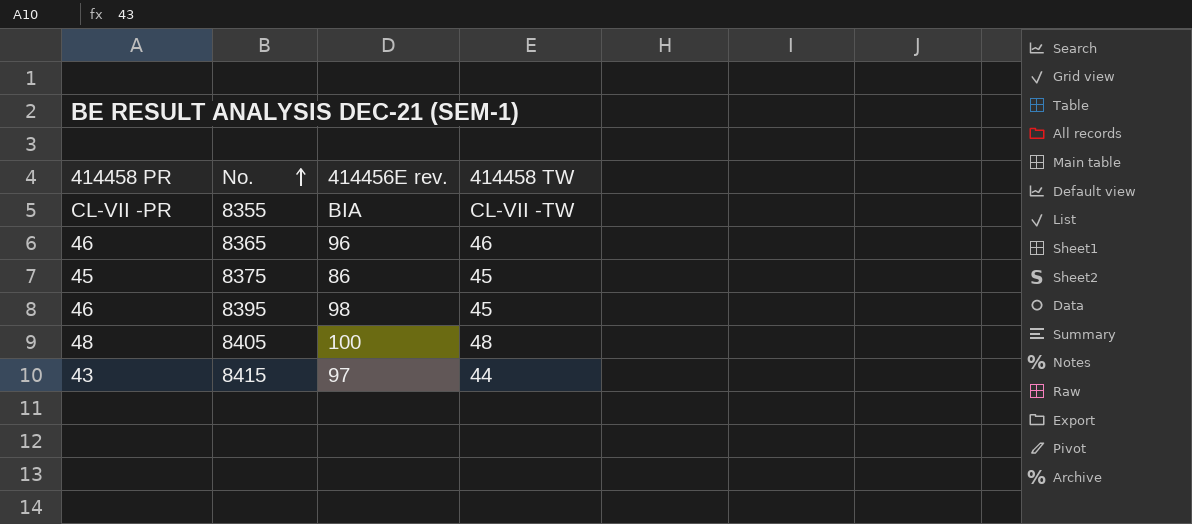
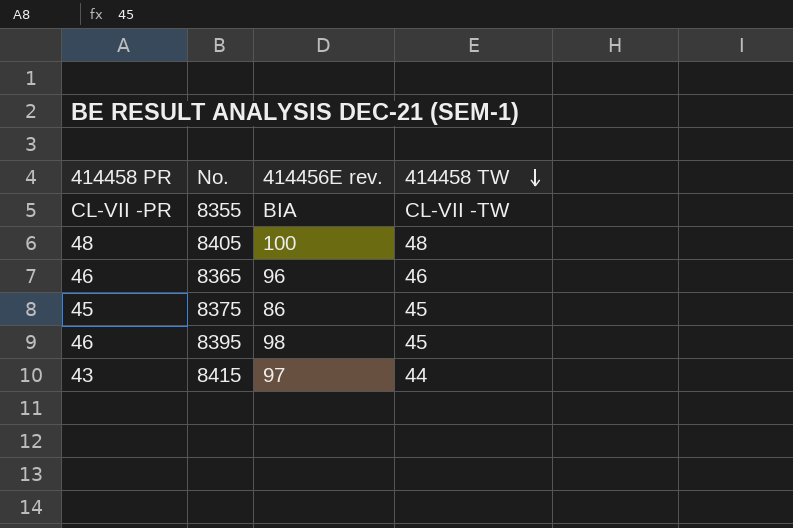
row order: No. ascending -> 414458 TW descending

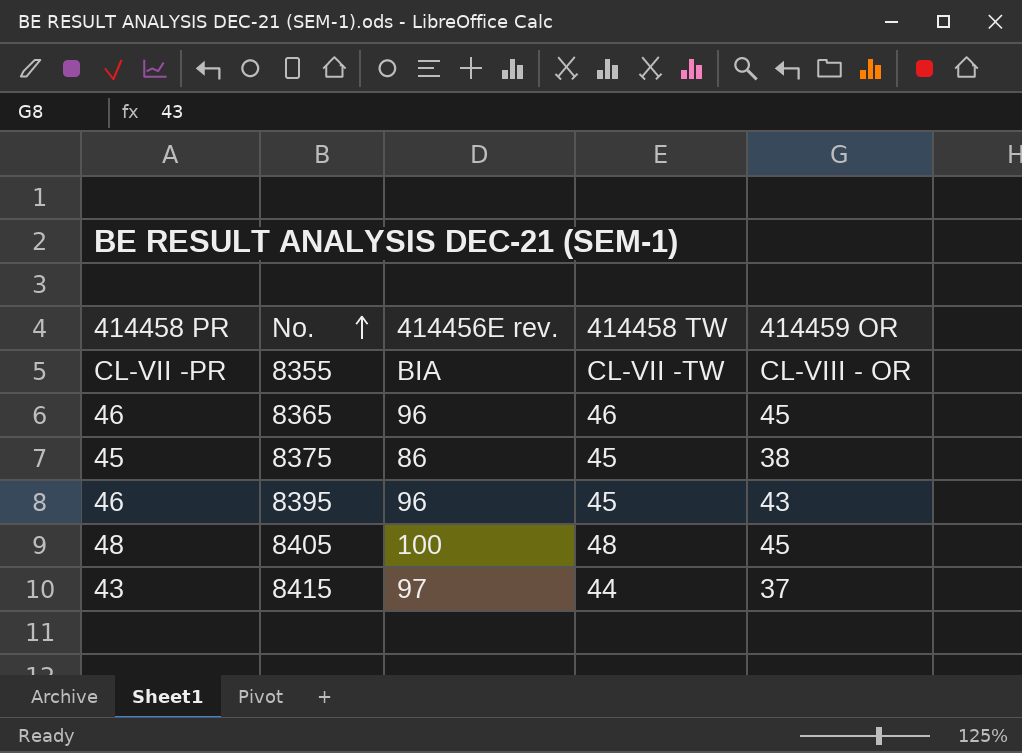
row order: 414458 TW descending -> No. ascending
column 414459 OR | position: none -> 5
8395 | 414456E rev.: 98 -> 96

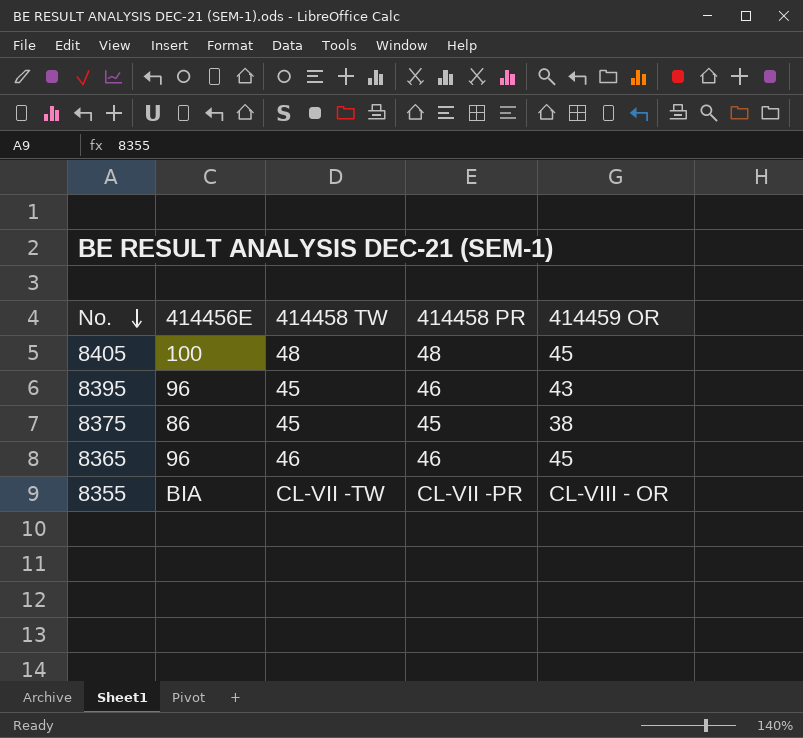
row order: No. ascending -> No. descending
column name: 414456E rev. -> 414456E
column 414458 PR | position: 1 -> 4
row 8415: 43 | 97 | 44 | 37 -> none

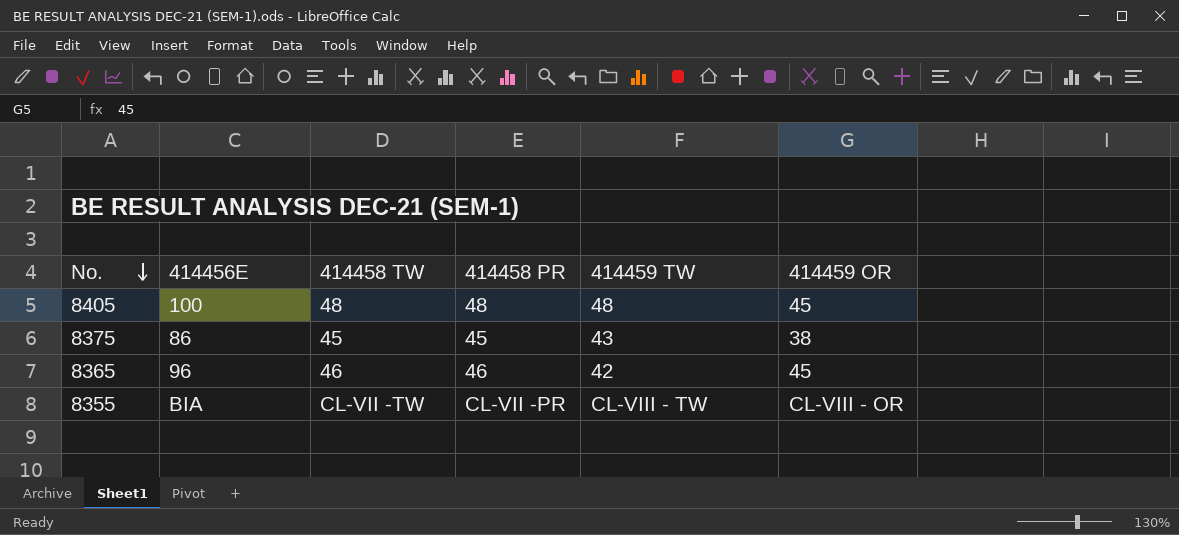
column 414459 TW | position: none -> 5
row 8395: 96 | 45 | 46 | 43 -> none

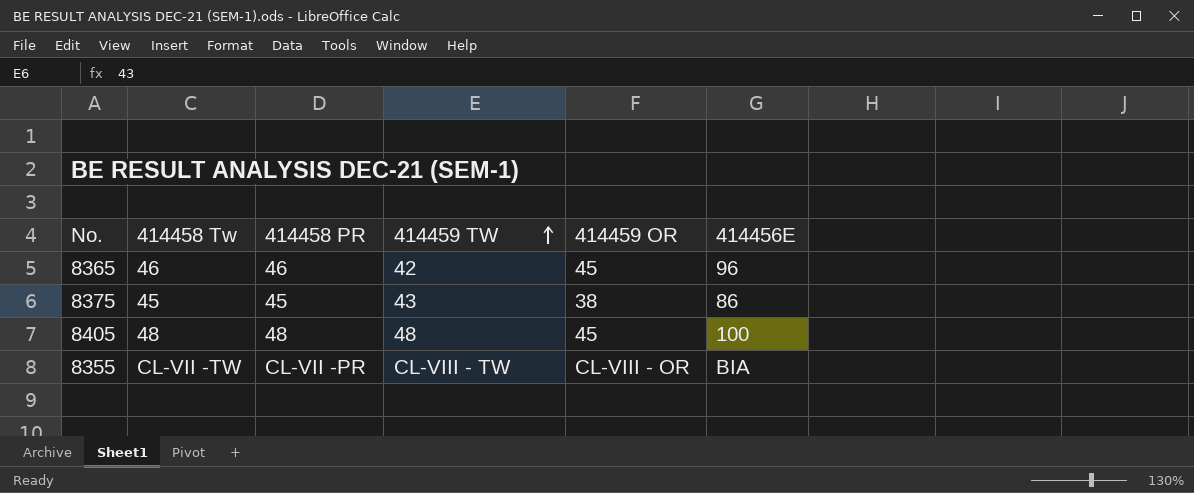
row order: No. descending -> 414459 TW ascending
column name: 414458 TW -> 414458 Tw
column 414456E | position: 2 -> 6

